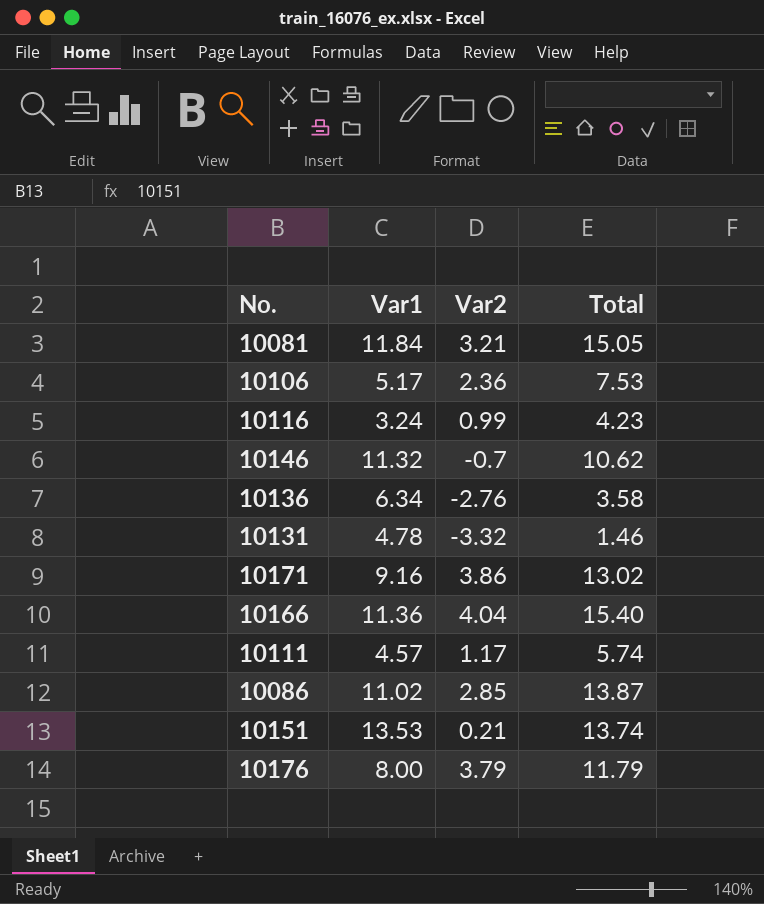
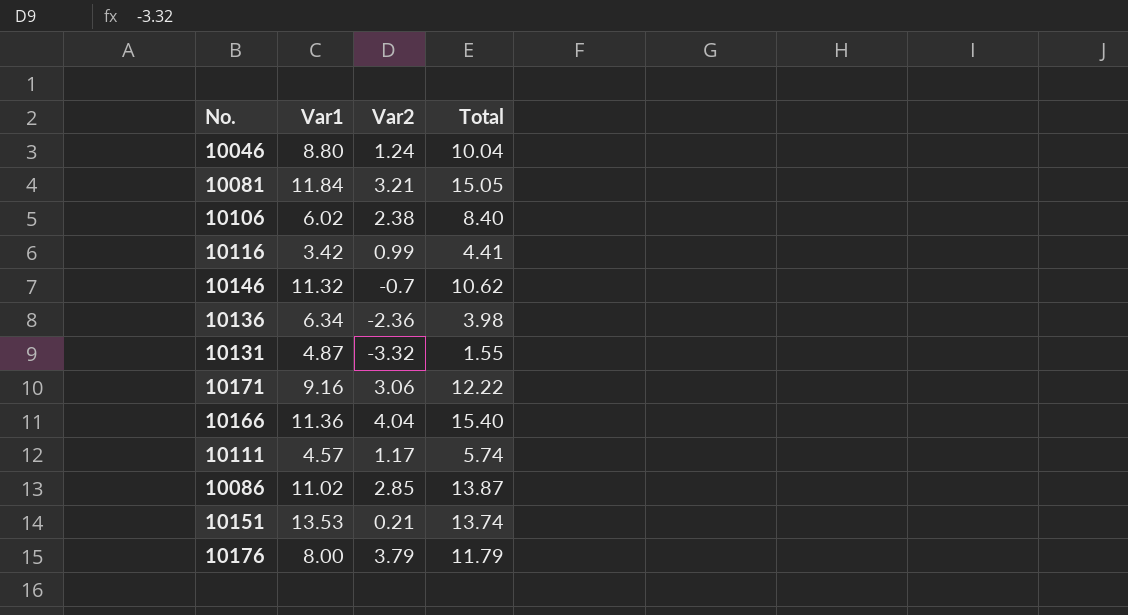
row 10046: none -> 8.80 | 1.24 | 10.04
10106 | Var1: 5.17 -> 6.02
10106 | Var2: 2.36 -> 2.38
10106 | Total: 7.53 -> 8.40
10116 | Var1: 3.24 -> 3.42
10116 | Total: 4.23 -> 4.41
10136 | Var2: -2.76 -> -2.36
10136 | Total: 3.58 -> 3.98
10131 | Var1: 4.78 -> 4.87
10131 | Total: 1.46 -> 1.55
10171 | Var2: 3.86 -> 3.06
10171 | Total: 13.02 -> 12.22

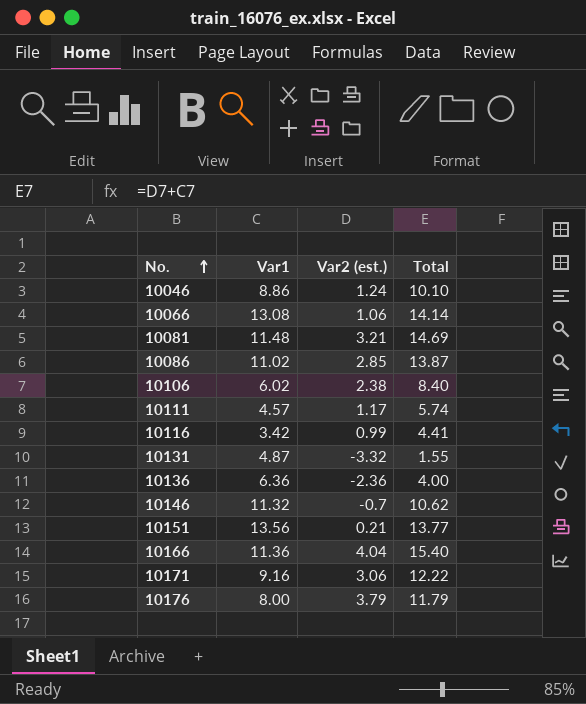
row order: none -> No. ascending
column name: Var2 -> Var2 (est.)
10046 | Var1: 8.80 -> 8.86
10046 | Total: 10.04 -> 10.10
row 10066: none -> 13.08 | 1.06 | 14.14
10081 | Var1: 11.84 -> 11.48
10081 | Total: 15.05 -> 14.69
10136 | Var1: 6.34 -> 6.36
10136 | Total: 3.98 -> 4.00
10151 | Var1: 13.53 -> 13.56
10151 | Total: 13.74 -> 13.77

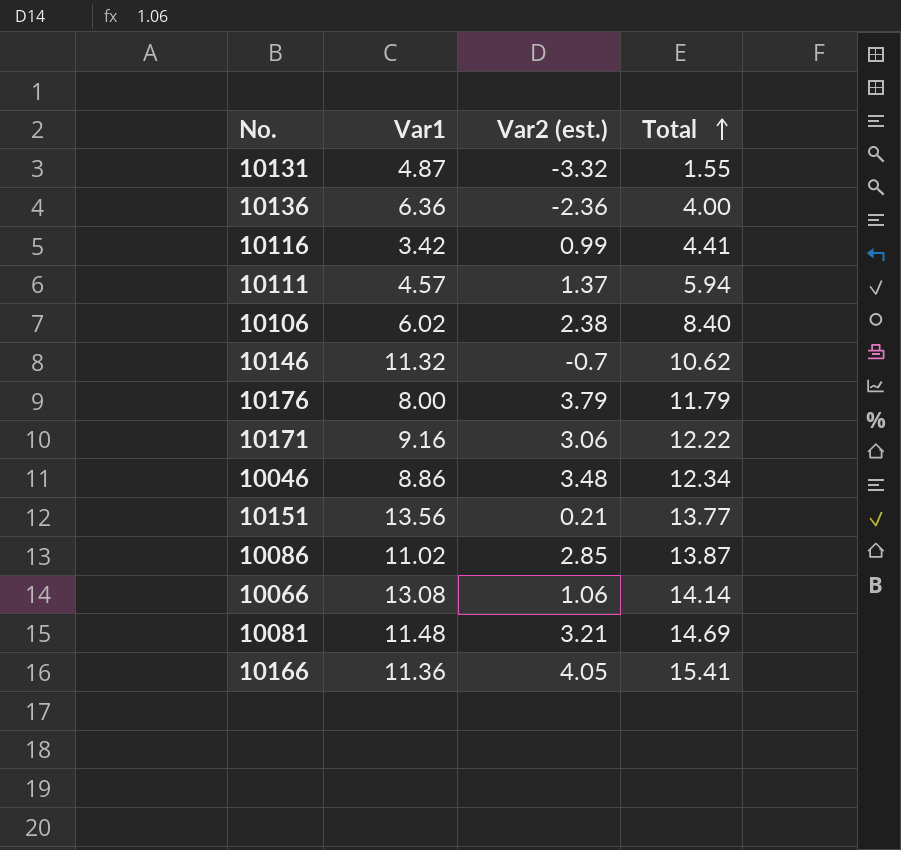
row order: No. ascending -> Total ascending
10111 | Var2 (est.): 1.17 -> 1.37
10111 | Total: 5.74 -> 5.94
10046 | Var2 (est.): 1.24 -> 3.48
10046 | Total: 10.10 -> 12.34
10166 | Var2 (est.): 4.04 -> 4.05
10166 | Total: 15.40 -> 15.41

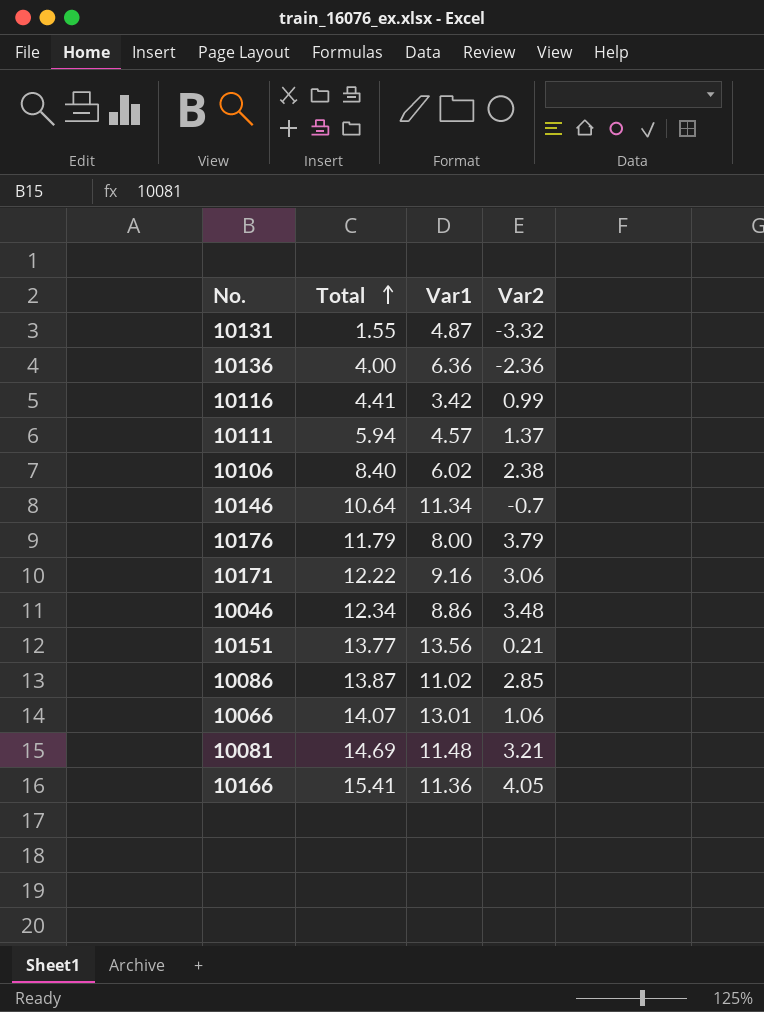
column Total | position: 4 -> 2
column name: Var2 (est.) -> Var2
10146 | Total: 10.62 -> 10.64
10146 | Var1: 11.32 -> 11.34
10066 | Total: 14.14 -> 14.07
10066 | Var1: 13.08 -> 13.01

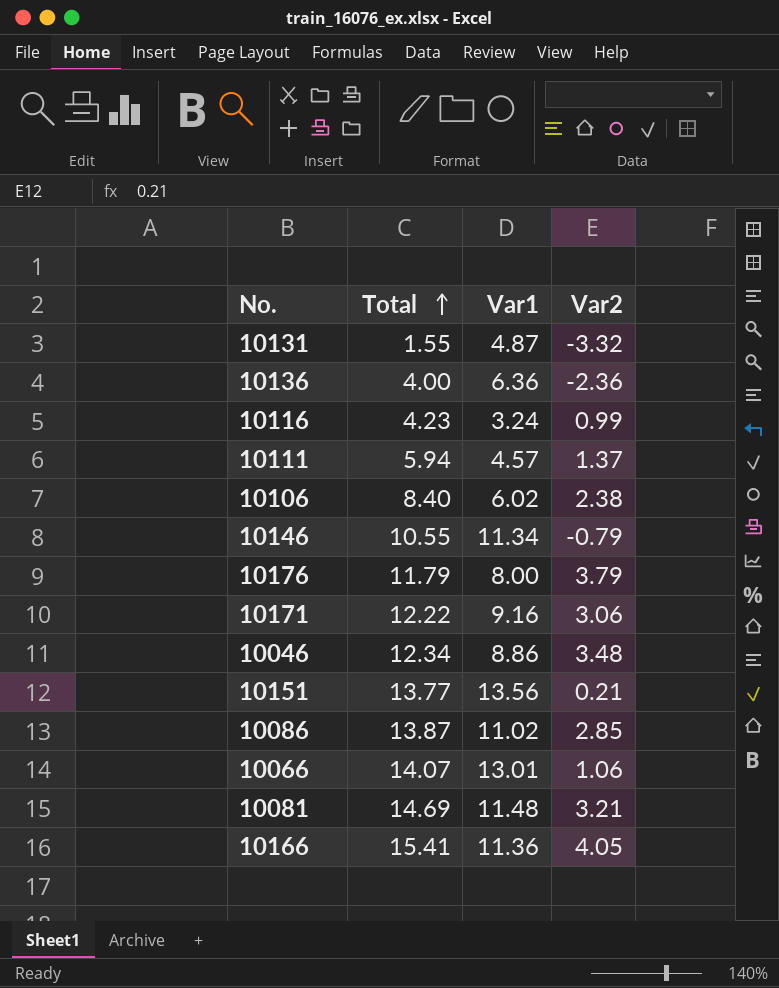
10116 | Total: 4.41 -> 4.23
10116 | Var1: 3.42 -> 3.24
10146 | Total: 10.64 -> 10.55
10146 | Var2: -0.7 -> -0.79

